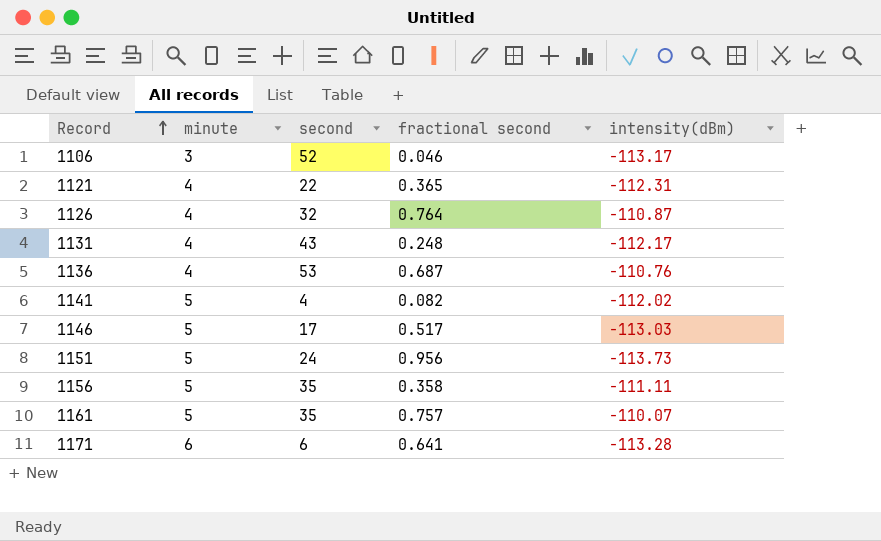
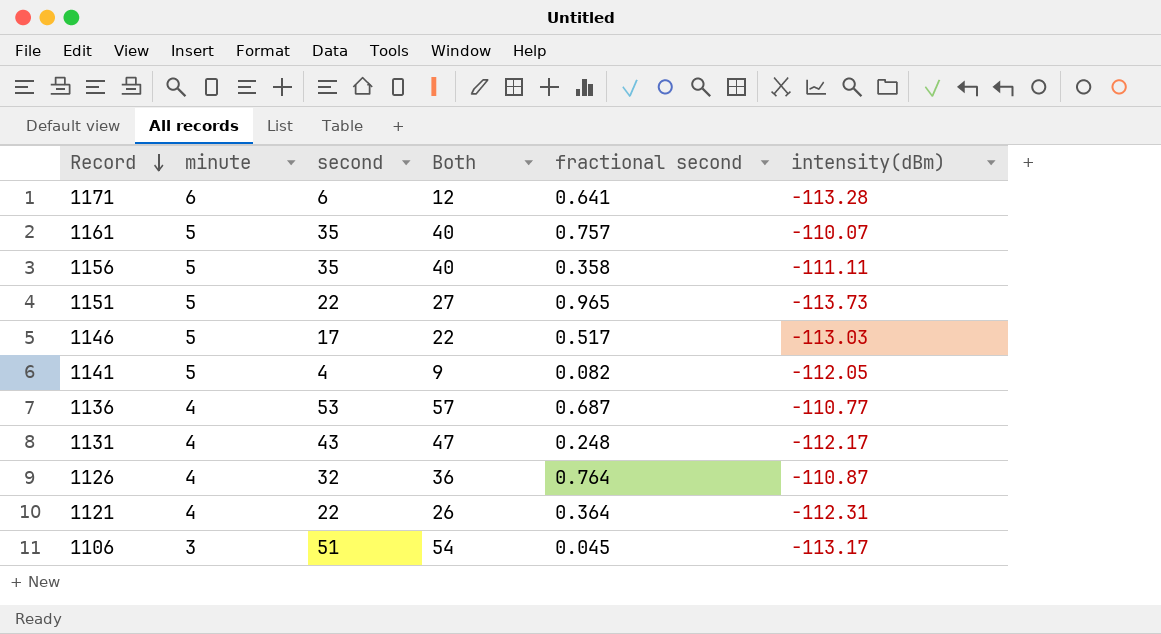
row order: Record ascending -> Record descending
column Both | formula: none -> [minute] + [second]
1151 | second: 24 -> 22
1151 | fractional second: 0.956 -> 0.965
1141 | intensity(dBm): -112.02 -> -112.05
1136 | intensity(dBm): -110.76 -> -110.77
1121 | fractional second: 0.365 -> 0.364
1106 | second: 52 -> 51
1106 | fractional second: 0.046 -> 0.045

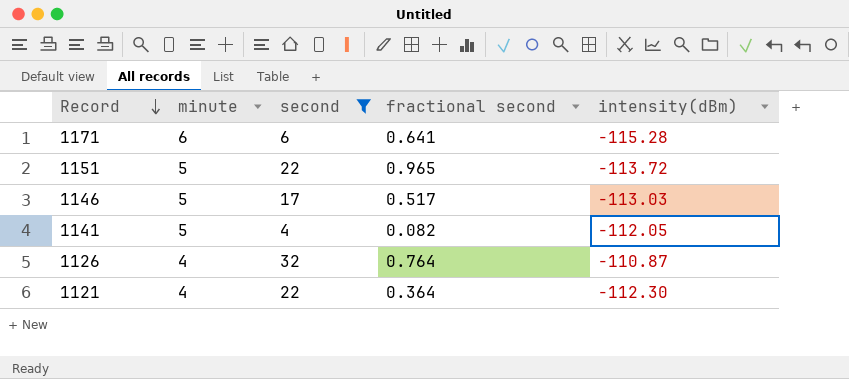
filter: none -> second <= 32
column Both | formula: [minute] + [second] -> none
1171 | intensity(dBm): -113.28 -> -115.28
1151 | intensity(dBm): -113.73 -> -113.72
1121 | intensity(dBm): -112.31 -> -112.30

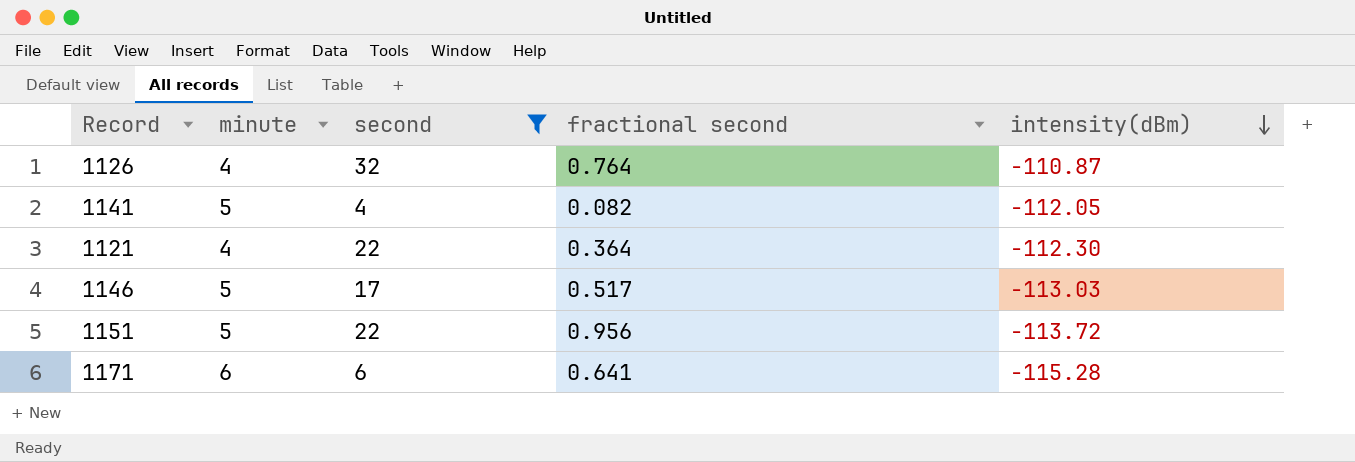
row order: Record descending -> intensity(dBm) descending
1151 | fractional second: 0.965 -> 0.956

